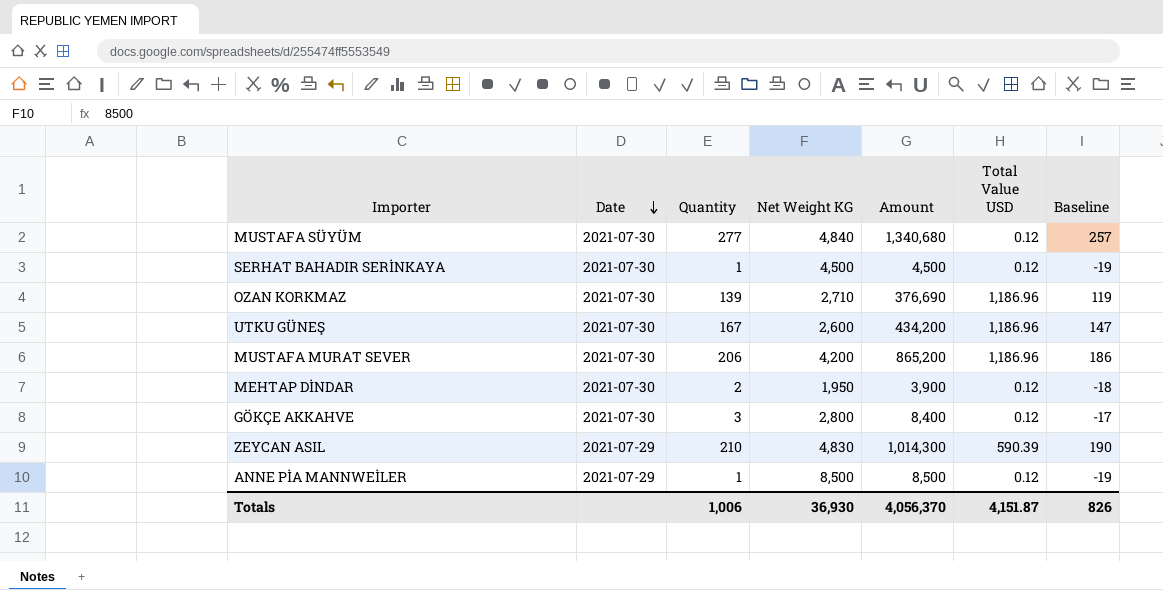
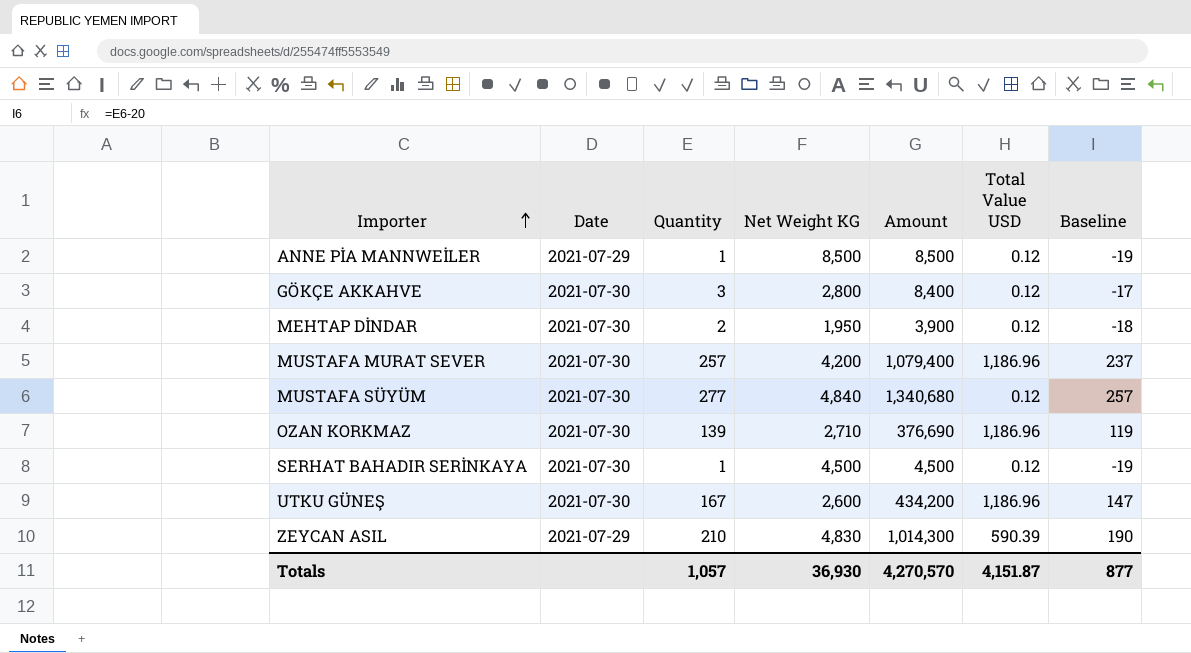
row order: Date descending -> Importer ascending
MUSTAFA MURAT SEVER | Quantity: 206 -> 257
MUSTAFA MURAT SEVER | Amount: 865,200 -> 1,079,400
MUSTAFA MURAT SEVER | Baseline: 186 -> 237
Totals | Quantity: 1,006 -> 1,057
Totals | Amount: 4,056,370 -> 4,270,570
Totals | Baseline: 826 -> 877

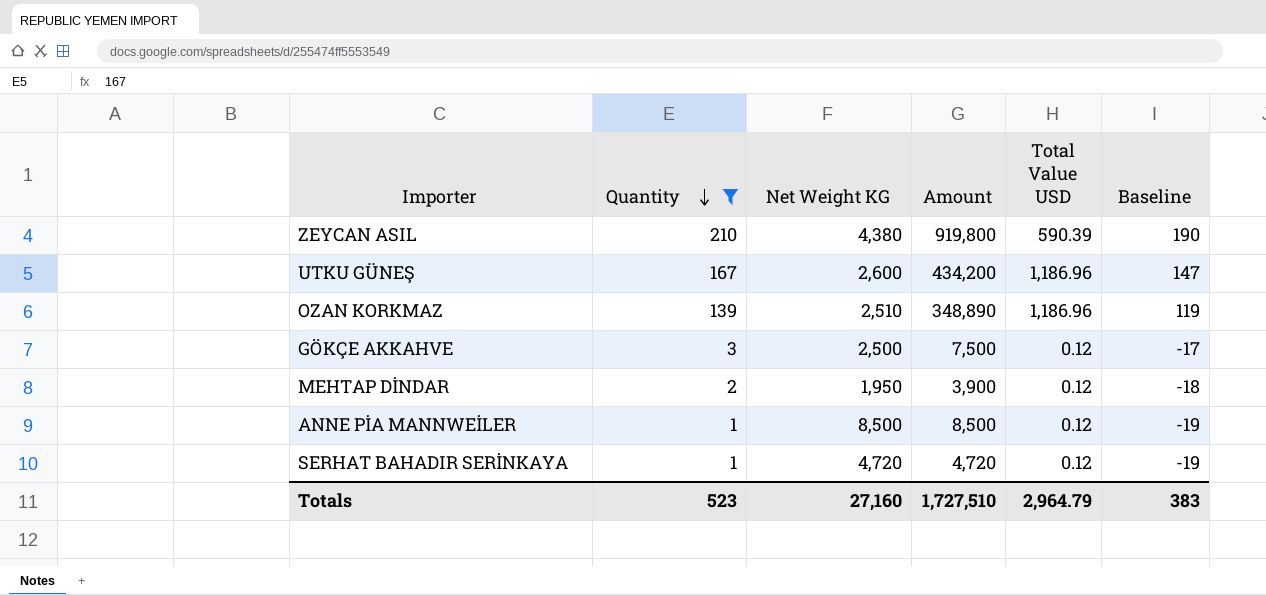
filter: none -> Quantity <= 210
row order: Importer ascending -> Quantity descending
column Date | position: 2 -> none
ZEYCAN ASIL | Net Weight KG: 4,830 -> 4,380
ZEYCAN ASIL | Amount: 1,014,300 -> 919,800
OZAN KORKMAZ | Net Weight KG: 2,710 -> 2,510
OZAN KORKMAZ | Amount: 376,690 -> 348,890
GÖKÇE AKKAHVE | Net Weight KG: 2,800 -> 2,500
GÖKÇE AKKAHVE | Amount: 8,400 -> 7,500
SERHAT BAHADIR SERİNKAYA | Net Weight KG: 4,500 -> 4,720
SERHAT BAHADIR SERİNKAYA | Amount: 4,500 -> 4,720
Totals | Quantity: 1,057 -> 523
Totals | Net Weight KG: 36,930 -> 27,160
Totals | Amount: 4,270,570 -> 1,727,510
Totals | Total Value USD: 4,151.87 -> 2,964.79
Totals | Baseline: 877 -> 383

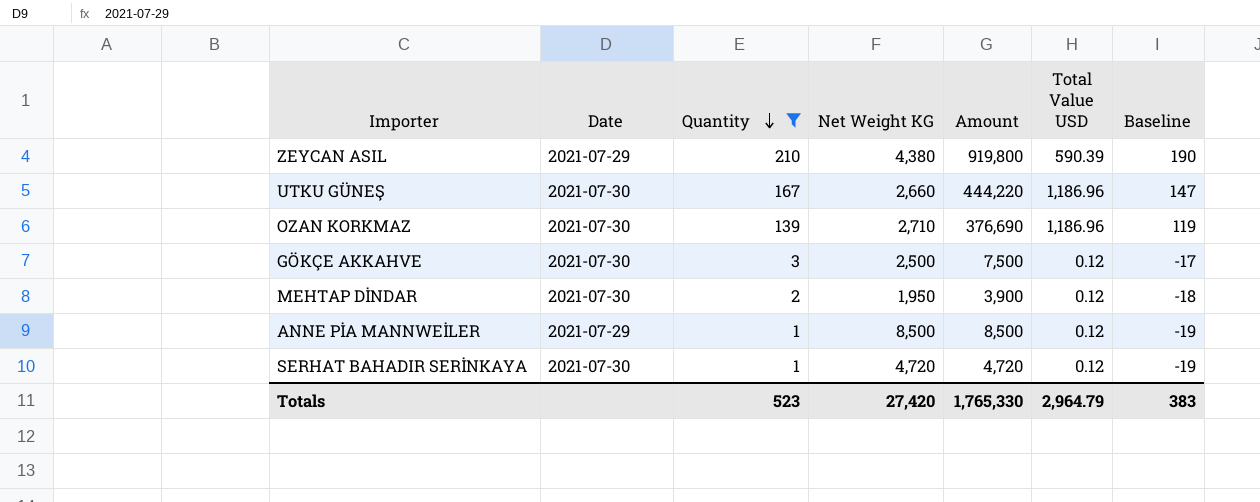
column Date | position: none -> 2
UTKU GÜNEŞ | Net Weight KG: 2,600 -> 2,660
UTKU GÜNEŞ | Amount: 434,200 -> 444,220
OZAN KORKMAZ | Net Weight KG: 2,510 -> 2,710
OZAN KORKMAZ | Amount: 348,890 -> 376,690
Totals | Net Weight KG: 27,160 -> 27,420
Totals | Amount: 1,727,510 -> 1,765,330

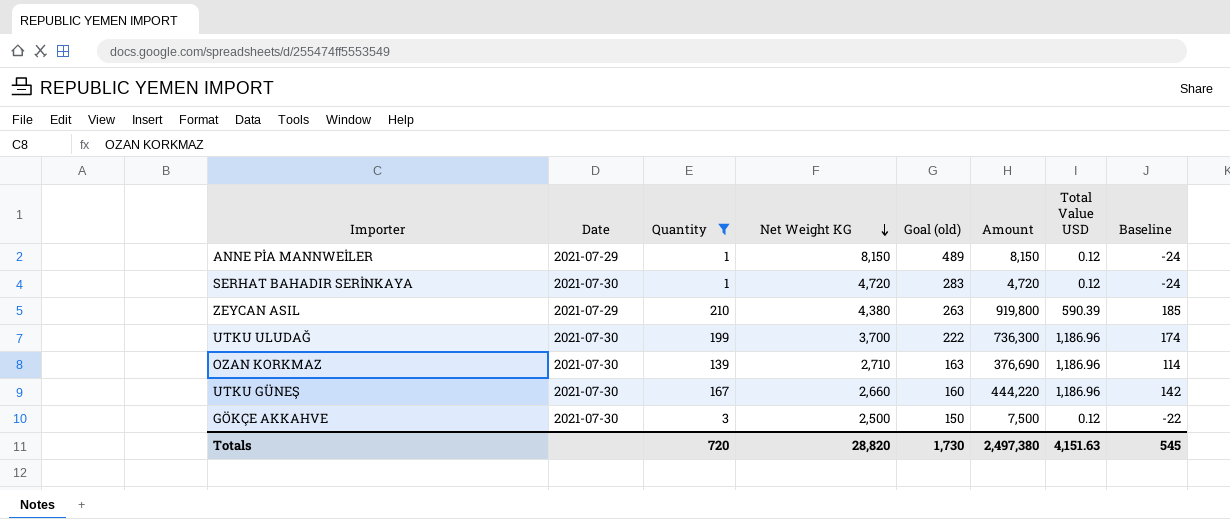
row order: Quantity descending -> Net Weight KG descending
column Goal (old) | formula: none -> [Net Weight KG] * 0.06
column Baseline | formula: [Quantity] - 20 -> [Quantity] - 25
row MEHTAP DİNDAR: 2021-07-30 | 2 | 1,950 | 3,900 | 0.12 | -18 -> none
ANNE PİA MANNWEİLER | Net Weight KG: 8,500 -> 8,150
ANNE PİA MANNWEİLER | Amount: 8,500 -> 8,150
row UTKU ULUDAĞ: none -> 2021-07-30 | 199 | 3,700 | 222 | 736,300 | 1,186.96 | 174
Totals | Quantity: 523 -> 720
Totals | Net Weight KG: 27,420 -> 28,820
Totals | Amount: 1,765,330 -> 2,497,380
Totals | Total Value USD: 2,964.79 -> 4,151.63
Totals | Baseline: 383 -> 545

